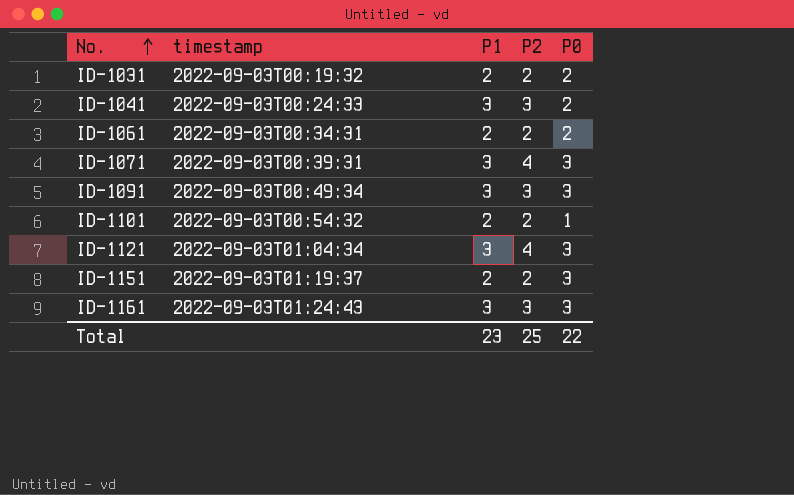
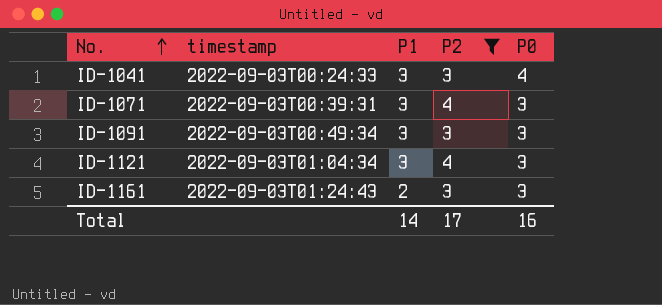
filter: none -> P2 != 2
ID-1041 | P0: 2 -> 4
ID-1161 | P1: 3 -> 2
Total | P1: 23 -> 14
Total | P2: 25 -> 17
Total | P0: 22 -> 16

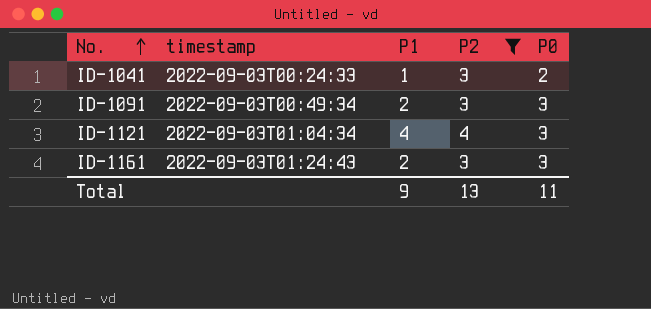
row ID-1071: 2022-09-03T00:39:31 | 3 | 4 | 3 -> none
ID-1041 | P1: 3 -> 1
ID-1041 | P0: 4 -> 2
ID-1091 | P1: 3 -> 2
ID-1121 | P1: 3 -> 4
Total | P1: 14 -> 9
Total | P2: 17 -> 13
Total | P0: 16 -> 11

